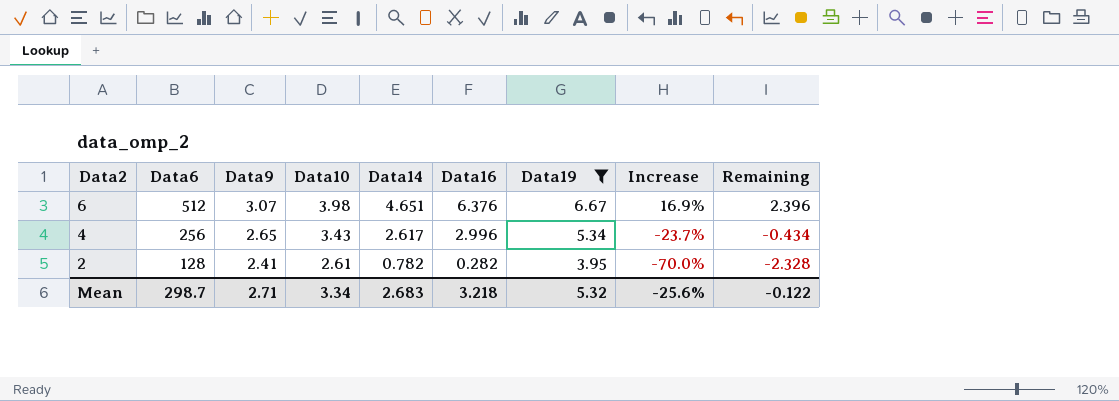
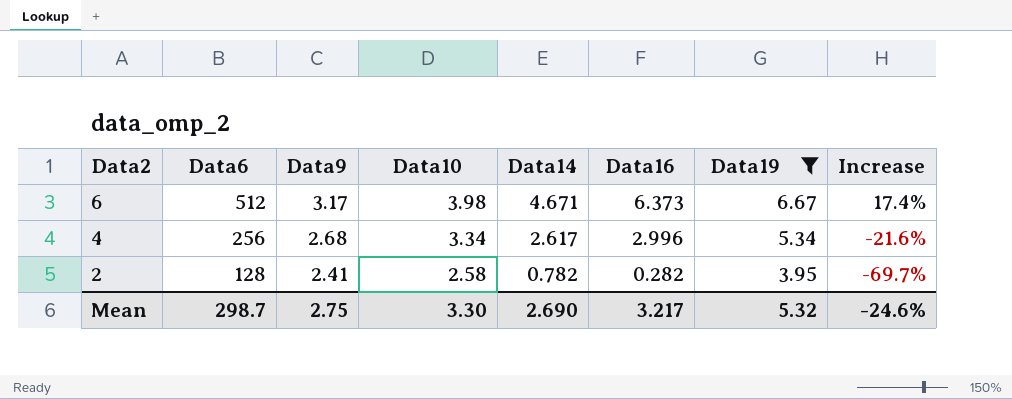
column Remaining | formula: [Data16] - [Data10] -> none
6 | Data9: 3.07 -> 3.17
6 | Data14: 4.651 -> 4.671
6 | Data16: 6.376 -> 6.373
6 | Increase: 16.9% -> 17.4%
4 | Data9: 2.65 -> 2.68
4 | Data10: 3.43 -> 3.34
4 | Increase: -23.7% -> -21.6%
2 | Data10: 2.61 -> 2.58
2 | Increase: -70.0% -> -69.7%
Mean | Data9: 2.71 -> 2.75
Mean | Data10: 3.34 -> 3.30
Mean | Data14: 2.683 -> 2.690
Mean | Data16: 3.218 -> 3.217
Mean | Increase: -25.6% -> -24.6%

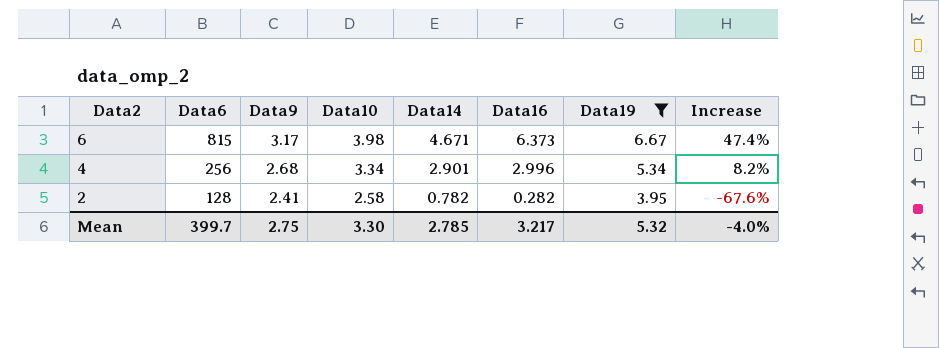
column Increase | formula: ([Data14] - [Data10]) / [Data10] -> ([Data14] - [Data9]) / [Data9]
6 | Data6: 512 -> 815
4 | Data14: 2.617 -> 2.901
Mean | Data6: 298.7 -> 399.7
Mean | Data14: 2.690 -> 2.785
Mean | Increase: -24.6% -> -4.0%

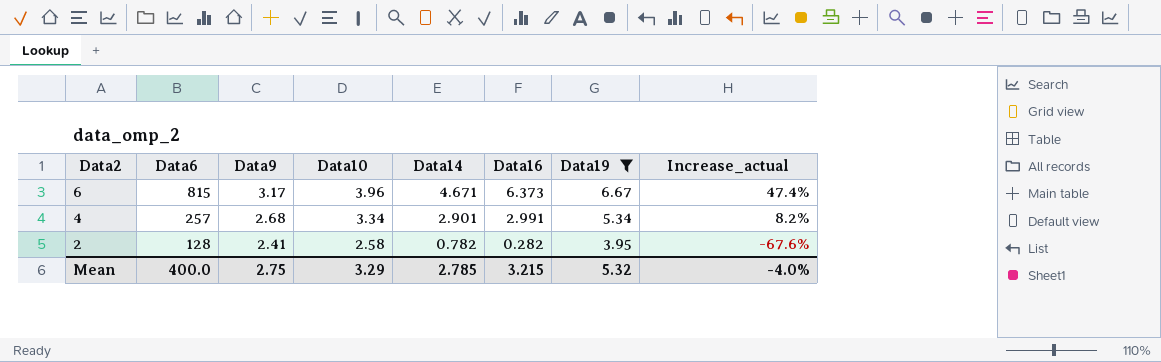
column name: Increase -> Increase_actual
6 | Data10: 3.98 -> 3.96
4 | Data6: 256 -> 257
4 | Data16: 2.996 -> 2.991
Mean | Data6: 399.7 -> 400.0
Mean | Data10: 3.30 -> 3.29
Mean | Data16: 3.217 -> 3.215

